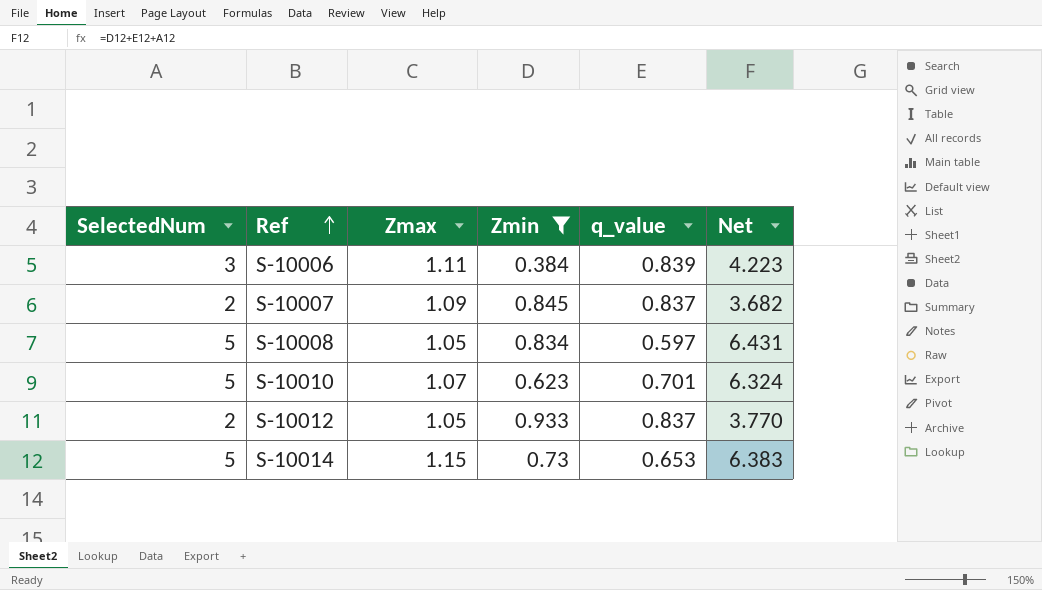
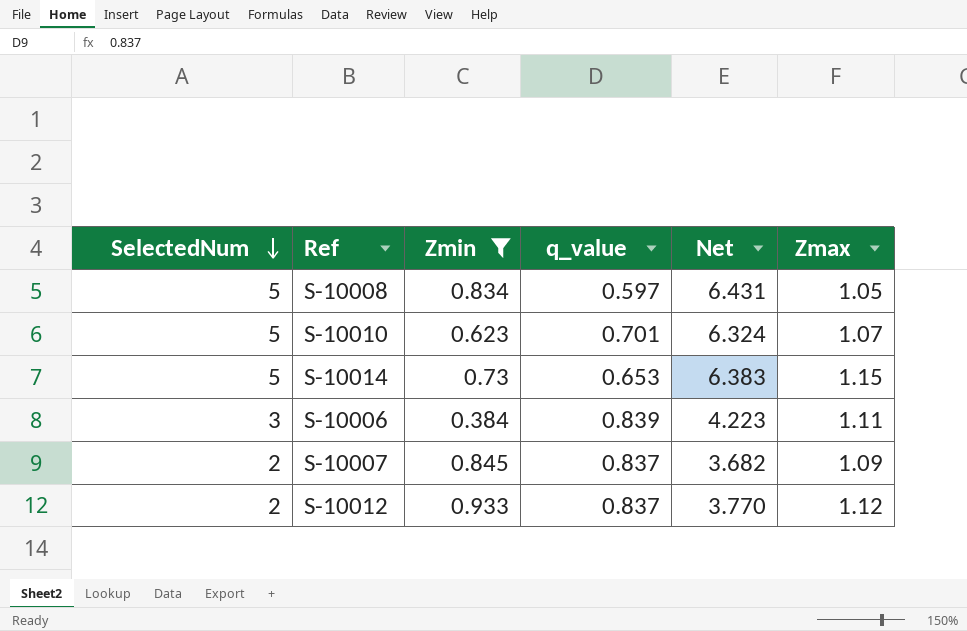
row order: Ref ascending -> SelectedNum descending
column Zmax | position: 3 -> 6
S-10012 | Zmax: 1.05 -> 1.12

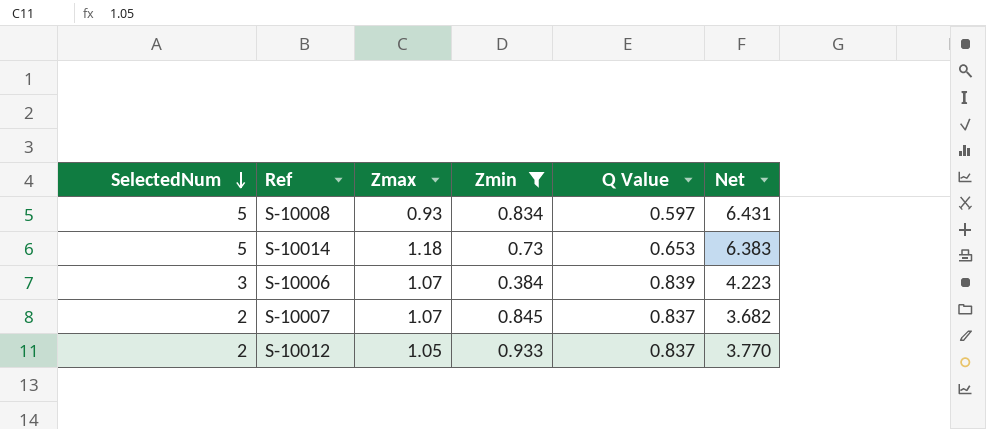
column Zmax | position: 6 -> 3
column name: q_value -> Q Value
row S-10010: 5 | 0.623 | 0.701 | 6.324 | 1.07 -> none
S-10008 | Zmax: 1.05 -> 0.93
S-10014 | Zmax: 1.15 -> 1.18
S-10006 | Zmax: 1.11 -> 1.07
S-10007 | Zmax: 1.09 -> 1.07
S-10012 | Zmax: 1.12 -> 1.05

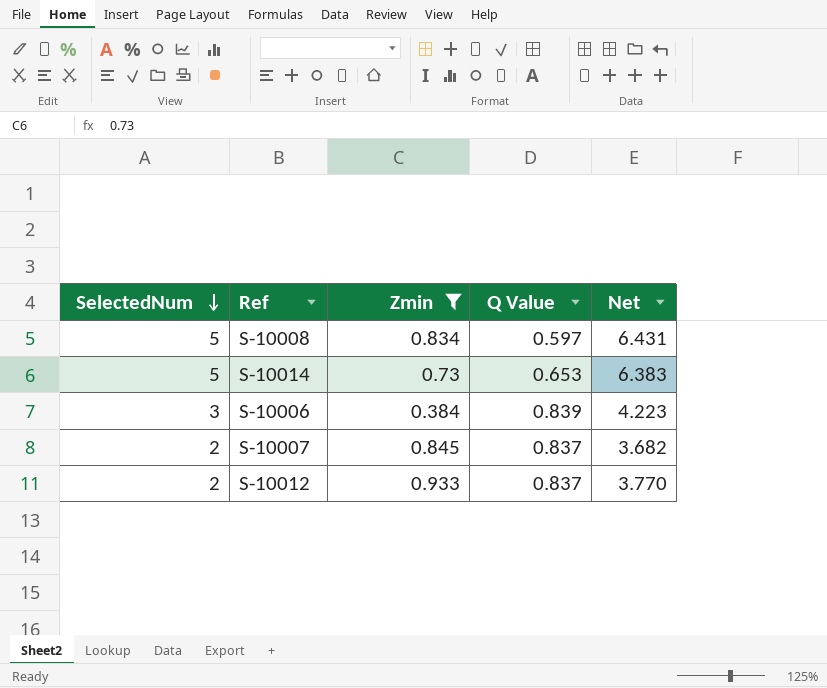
column Zmax | position: 3 -> none

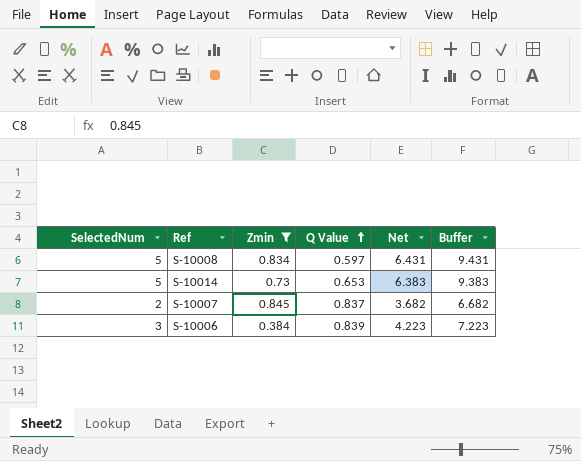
row order: SelectedNum descending -> Q Value ascending
column Buffer | formula: none -> [Net] + 3
row S-10012: 2 | 0.933 | 0.837 | 3.770 -> none

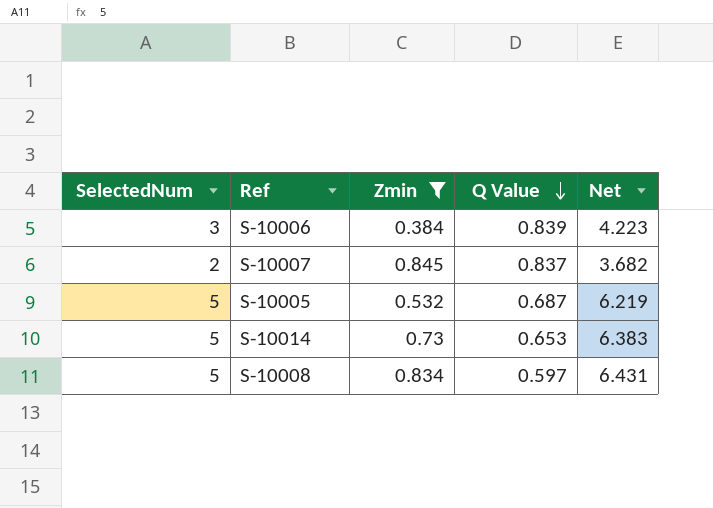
row order: Q Value ascending -> Q Value descending
column Buffer | formula: [Net] + 3 -> none
row S-10005: none -> 5 | 0.532 | 0.687 | 6.219

